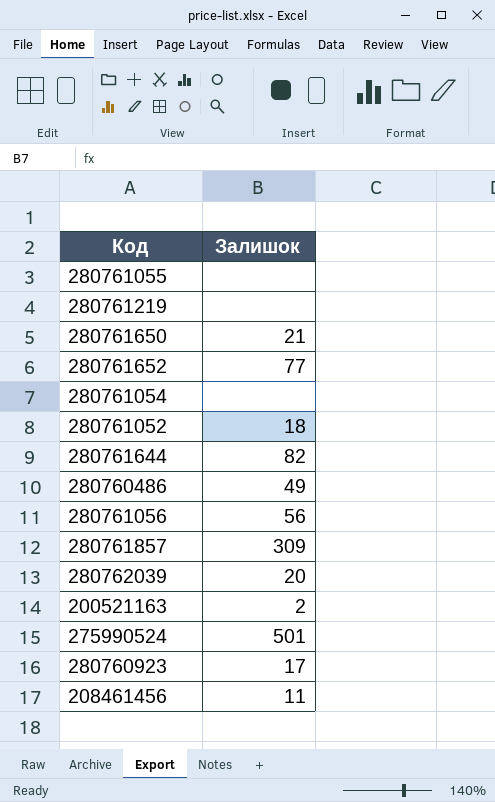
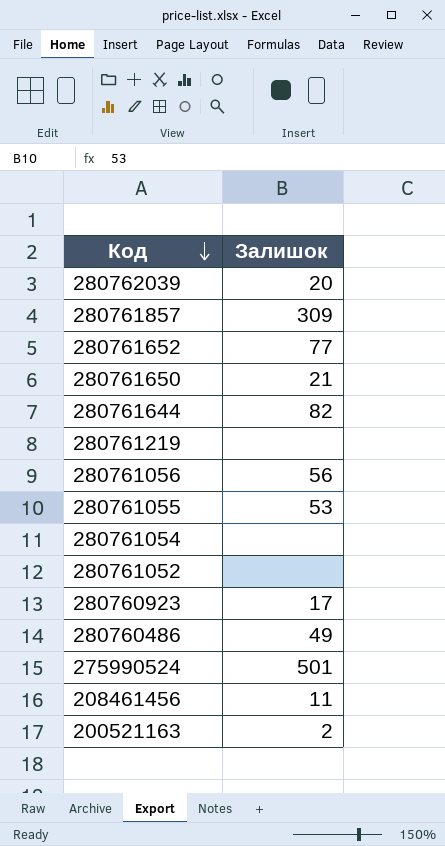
row order: none -> Код descending
280761055 | Залишок: none -> 53
280761052 | Залишок: 18 -> none

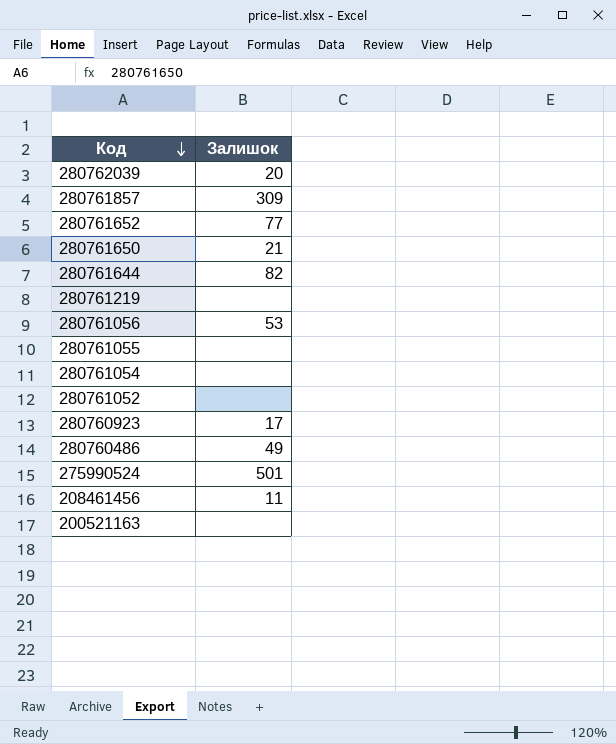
280761056 | Залишок: 56 -> 53
280761055 | Залишок: 53 -> none
200521163 | Залишок: 2 -> none

